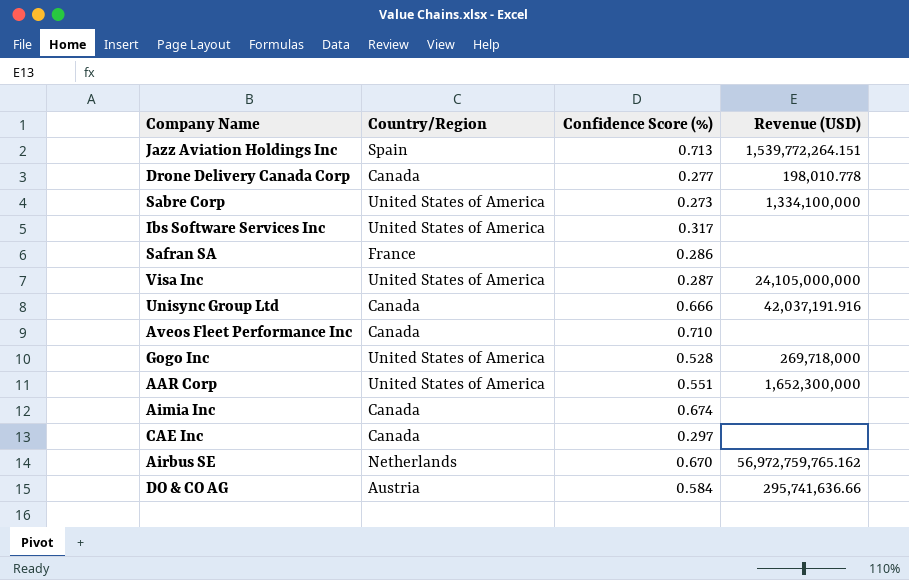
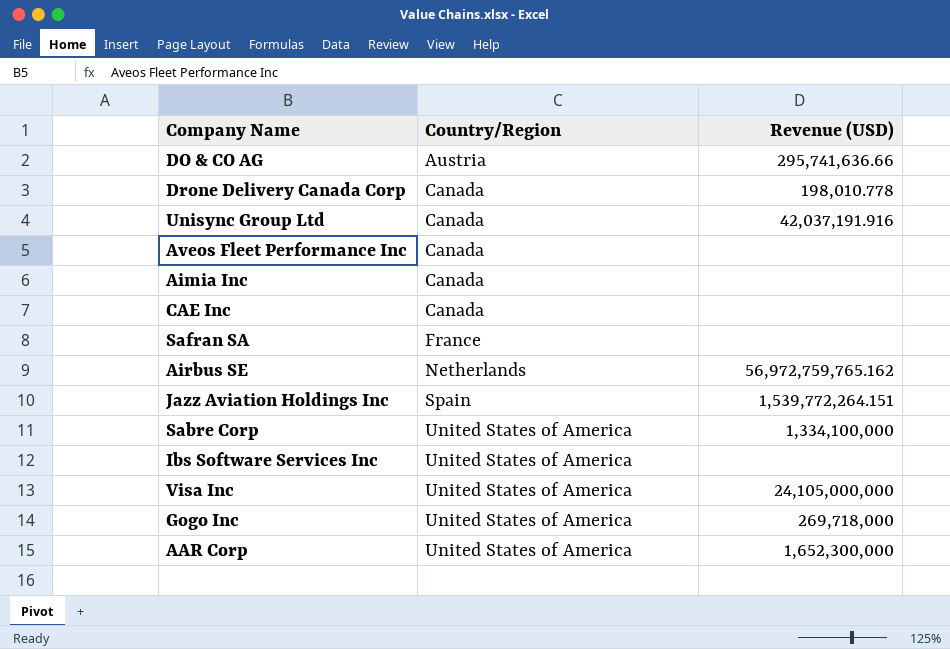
row order: none -> Country/Region ascending
column Confidence Score (%) | position: 3 -> none

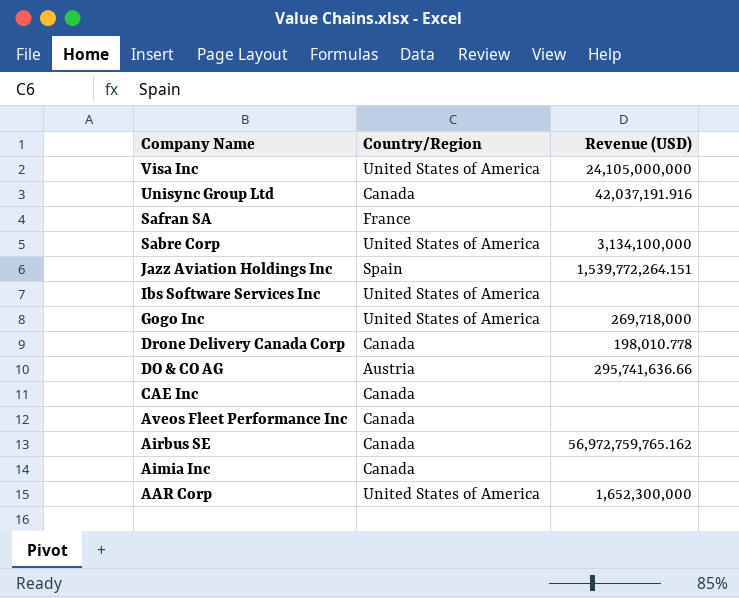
row order: Country/Region ascending -> Company Name descending
Sabre Corp | Revenue (USD): 1,334,100,000 -> 3,134,100,000
Airbus SE | Country/Region: Netherlands -> Canada

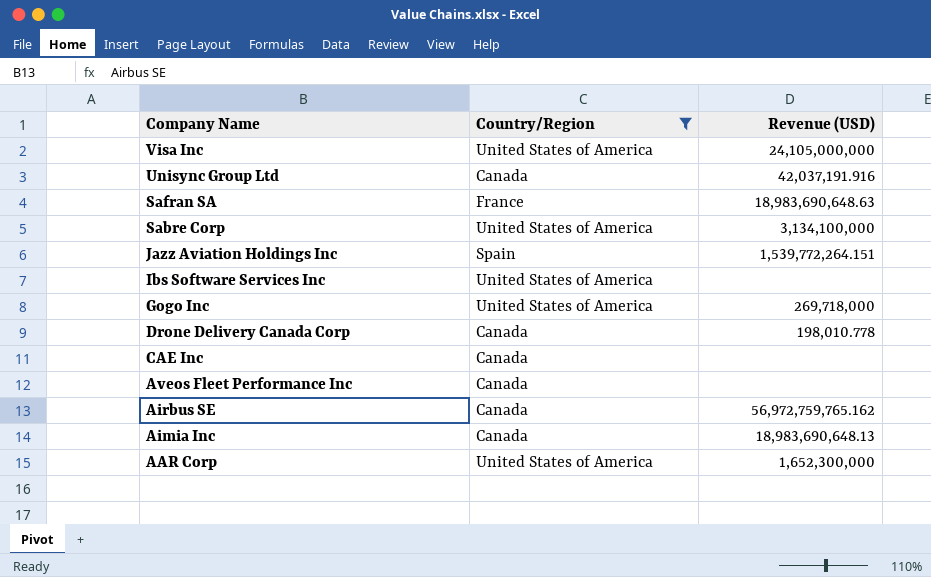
filter: none -> Country/Region != Austria
Safran SA | Revenue (USD): none -> 18,983,690,648.63
Aimia Inc | Revenue (USD): none -> 18,983,690,648.13

